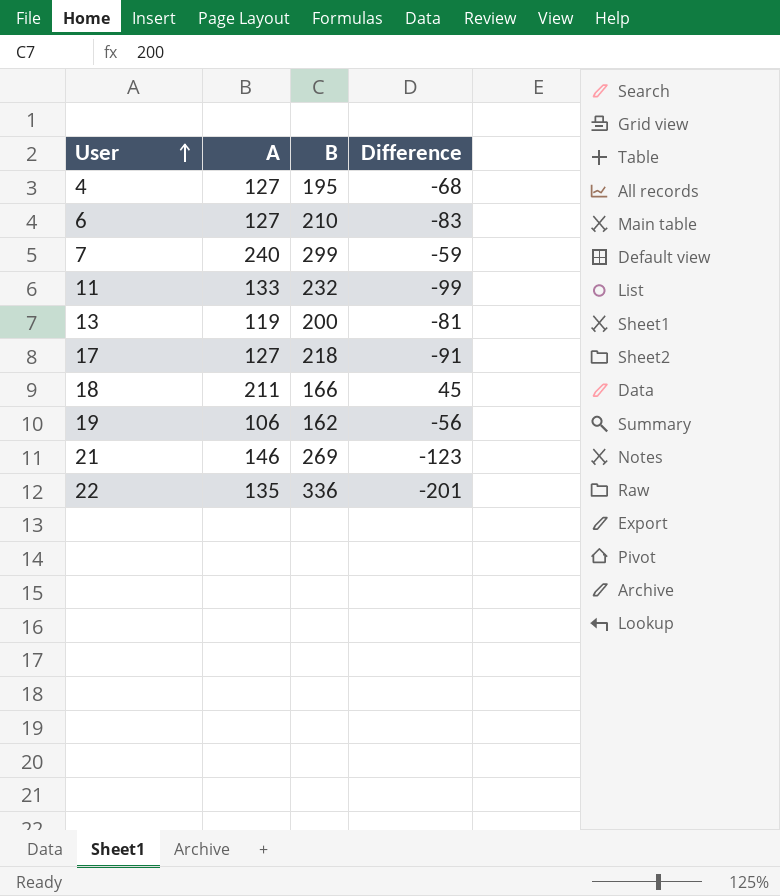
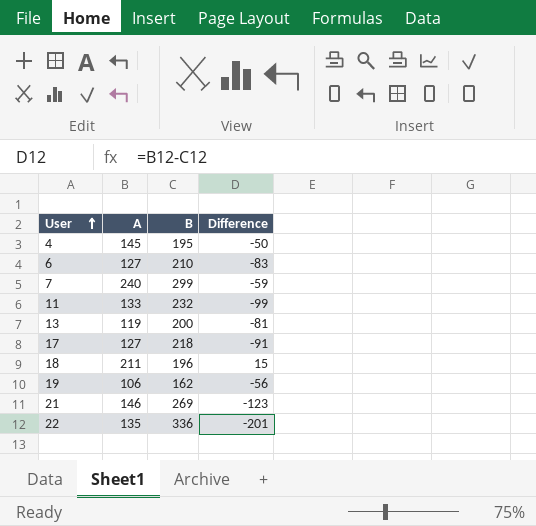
4 | A: 127 -> 145
4 | Difference: -68 -> -50
18 | B: 166 -> 196
18 | Difference: 45 -> 15

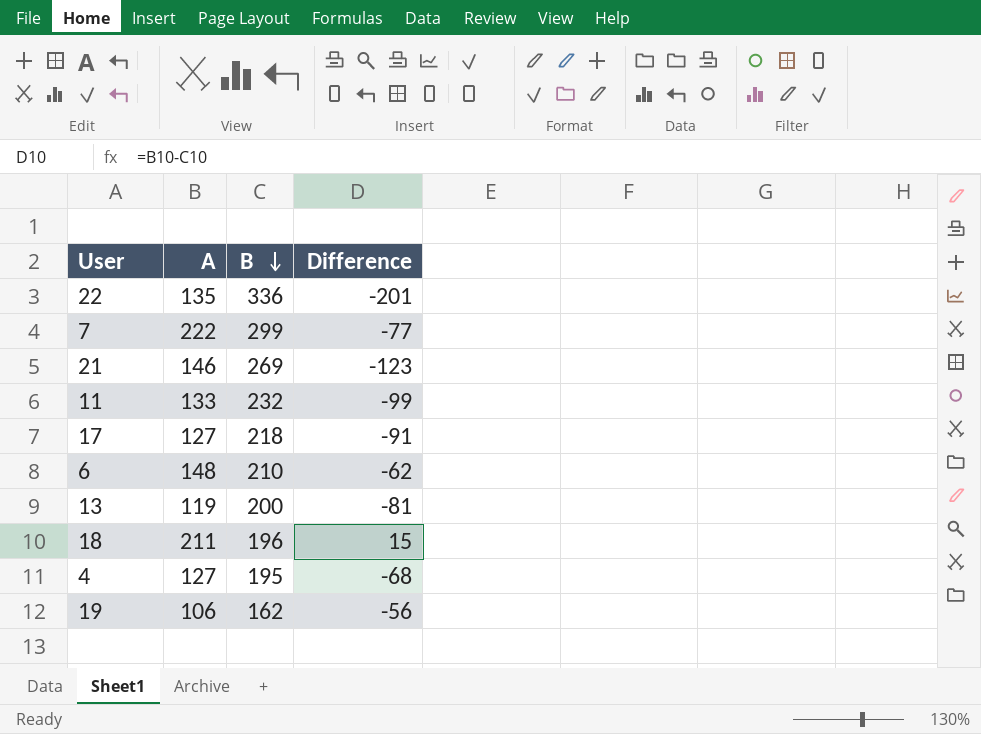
row order: User ascending -> B descending
7 | A: 240 -> 222
7 | Difference: -59 -> -77
6 | A: 127 -> 148
6 | Difference: -83 -> -62
4 | A: 145 -> 127
4 | Difference: -50 -> -68

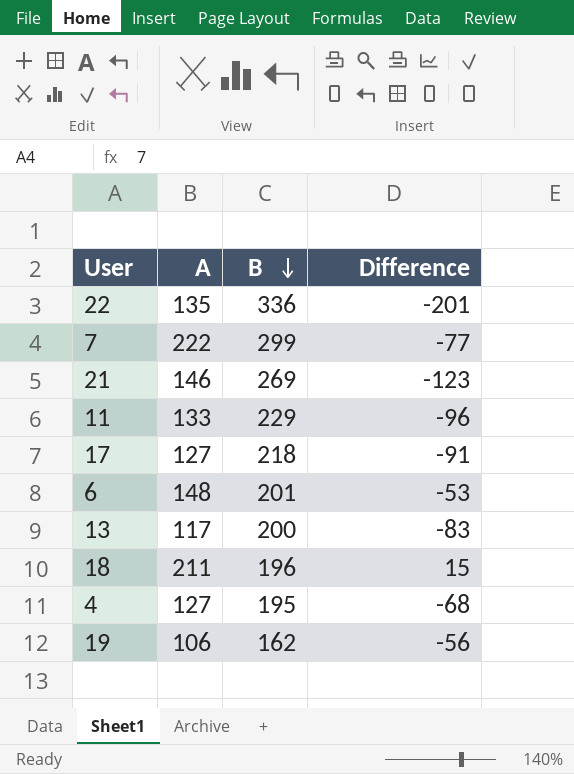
11 | B: 232 -> 229
11 | Difference: -99 -> -96
6 | B: 210 -> 201
6 | Difference: -62 -> -53
13 | A: 119 -> 117
13 | Difference: -81 -> -83

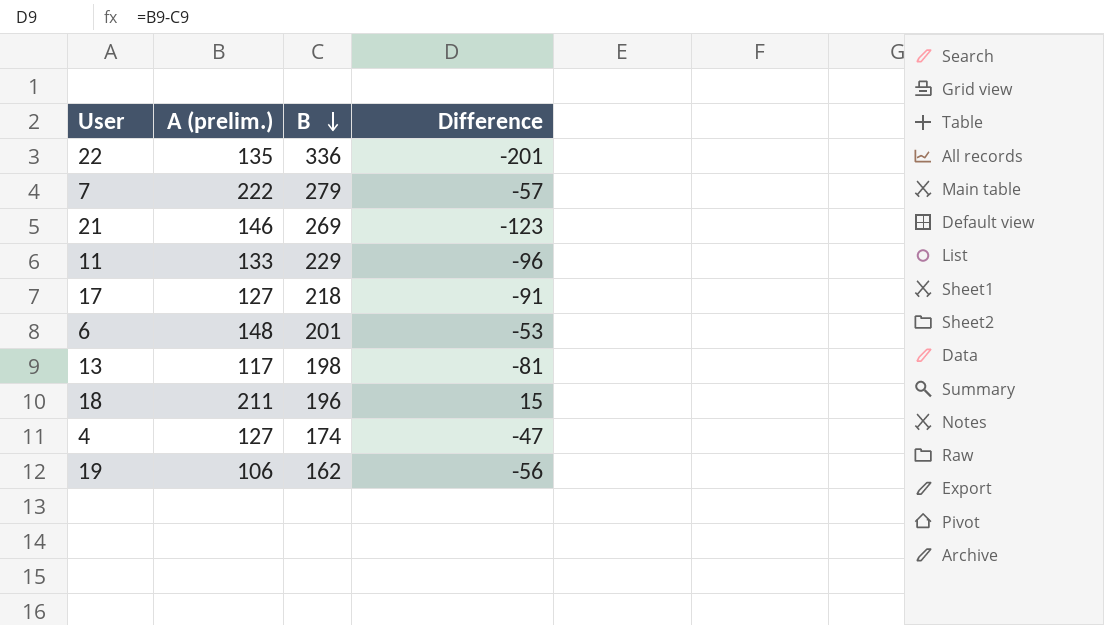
column name: A -> A (prelim.)
7 | B: 299 -> 279
7 | Difference: -77 -> -57
13 | B: 200 -> 198
13 | Difference: -83 -> -81
4 | B: 195 -> 174
4 | Difference: -68 -> -47

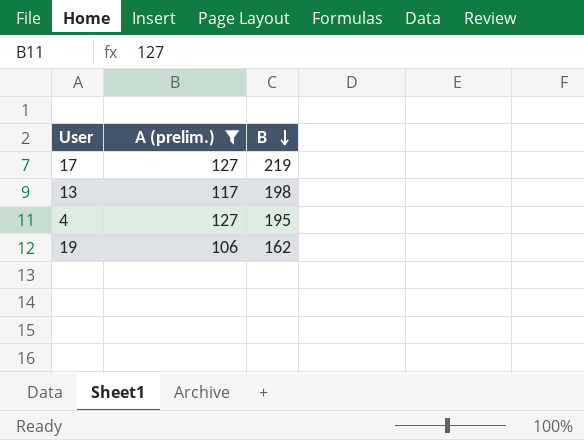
filter: none -> A (prelim.) <= 127
column Difference | formula: [A (prelim.)] - [B] -> none
17 | B: 218 -> 219
4 | B: 174 -> 195

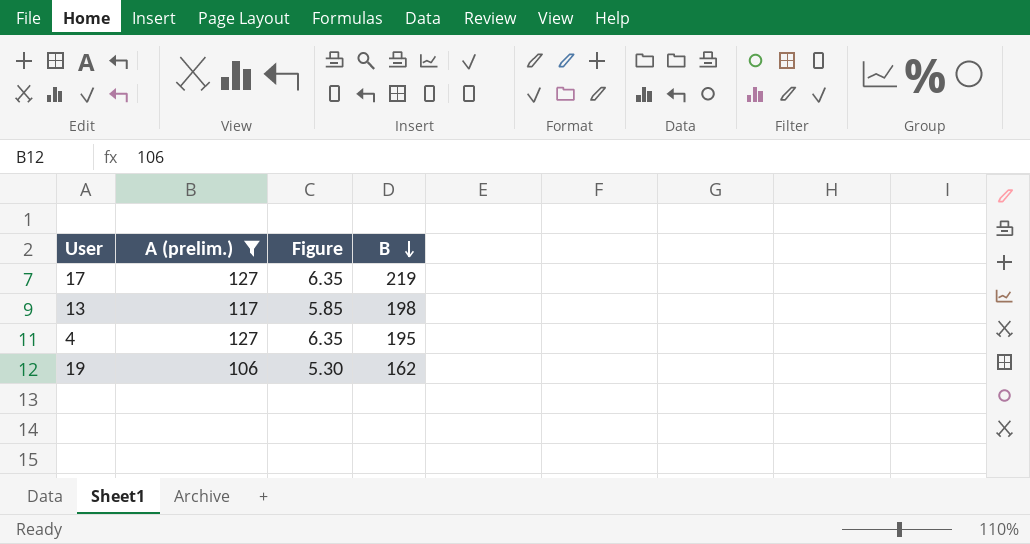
column Figure | formula: none -> [A (prelim.)] * 0.05

